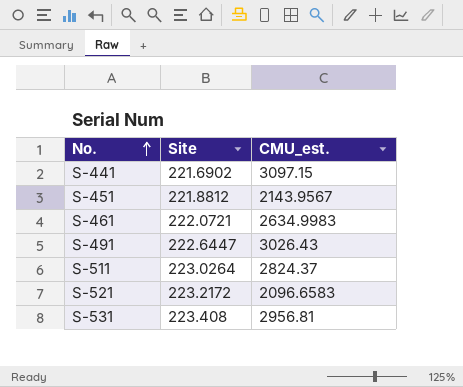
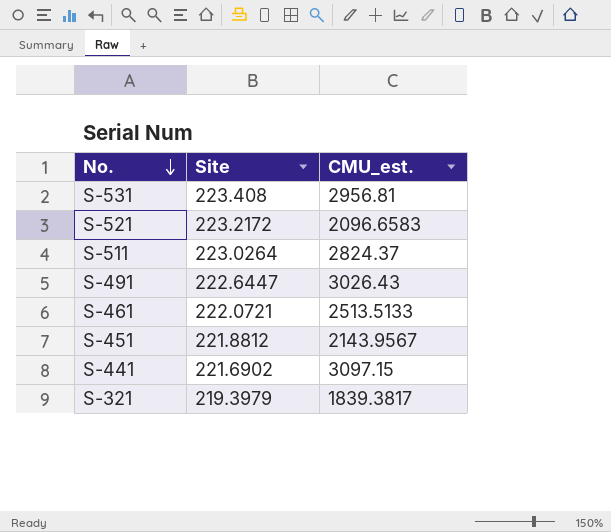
row order: No. ascending -> No. descending
S-461 | CMU_est.: 2634.9983 -> 2513.5133
row S-321: none -> 219.3979 | 1839.3817

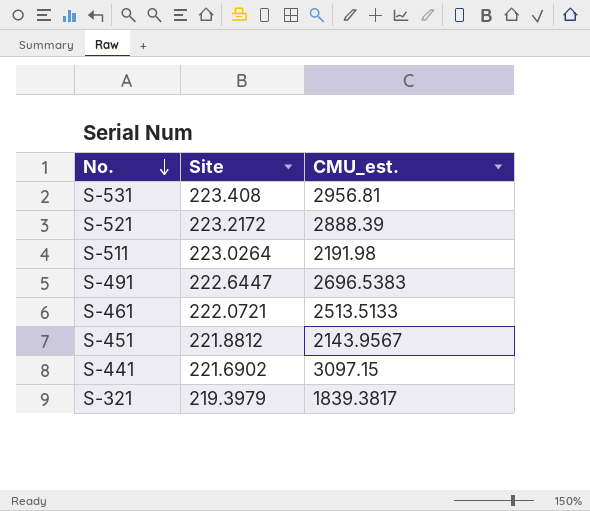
S-521 | CMU_est.: 2096.6583 -> 2888.39
S-511 | CMU_est.: 2824.37 -> 2191.98
S-491 | CMU_est.: 3026.43 -> 2696.5383

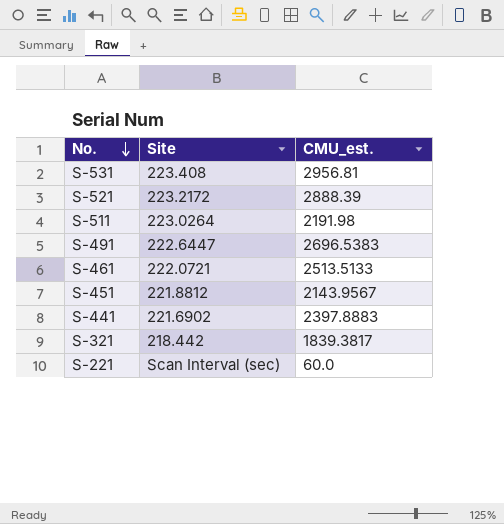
S-441 | CMU_est.: 3097.15 -> 2397.8883
S-321 | Site: 219.3979 -> 218.442
row S-221: none -> Scan Interval (sec) | 60.0

